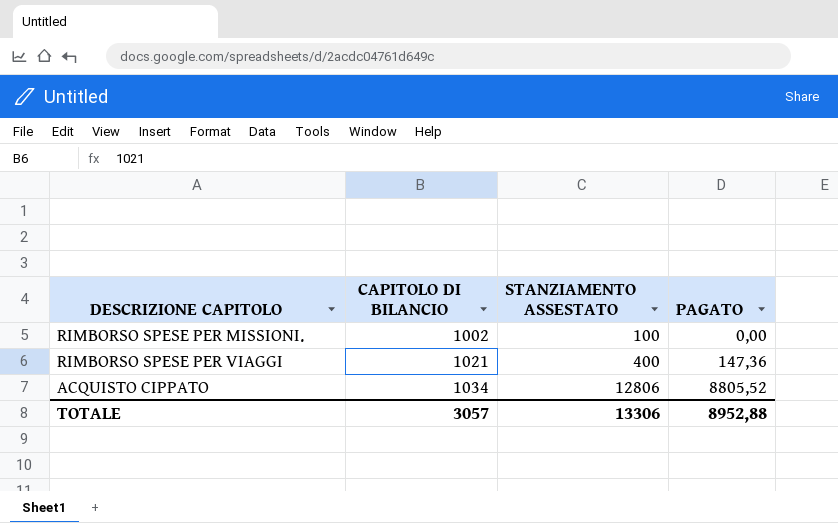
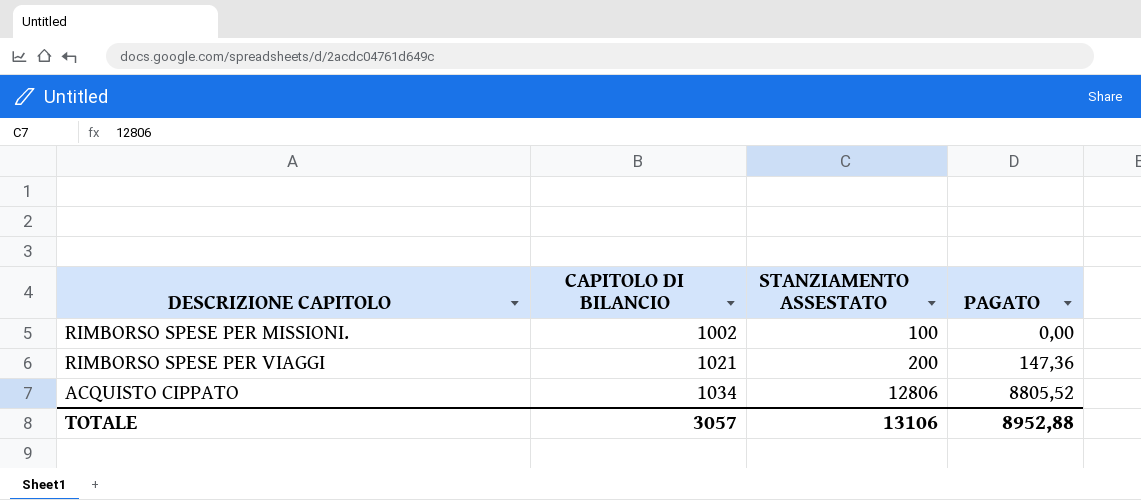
RIMBORSO SPESE PER VIAGGI | STANZIAMENTO ASSESTATO: 400 -> 200
TOTALE | STANZIAMENTO ASSESTATO: 13306 -> 13106

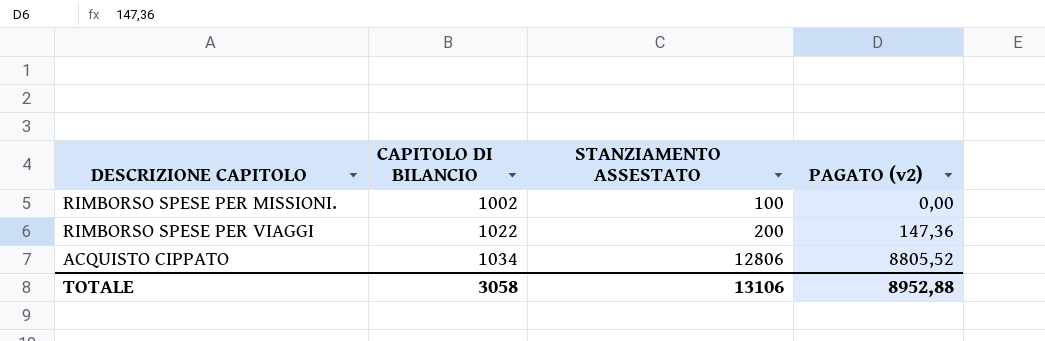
column name: PAGATO -> PAGATO (v2)
RIMBORSO SPESE PER VIAGGI | CAPITOLO DI BILANCIO: 1021 -> 1022
TOTALE | CAPITOLO DI BILANCIO: 3057 -> 3058

